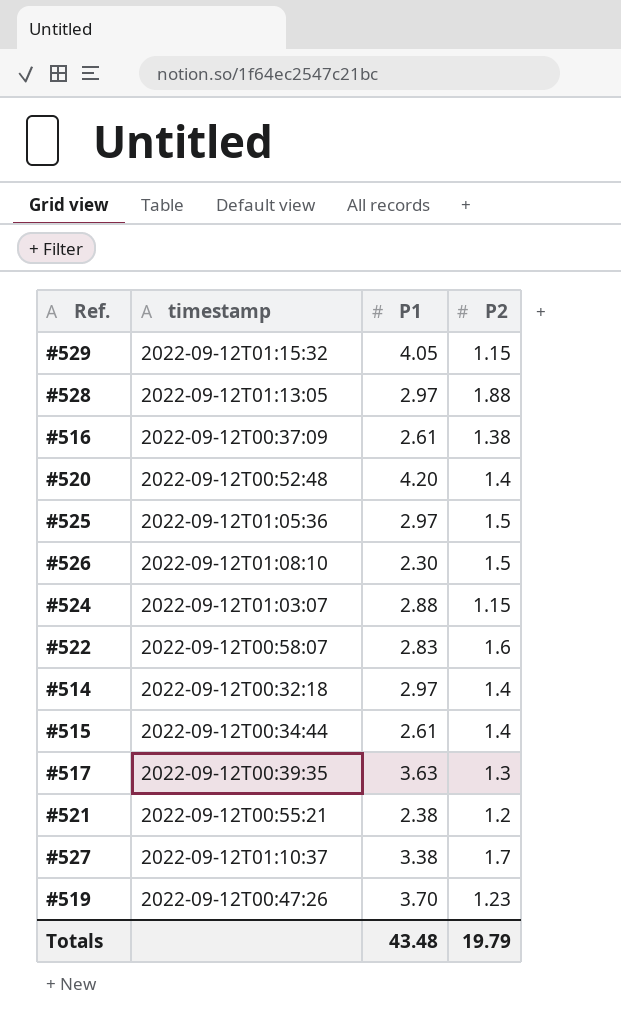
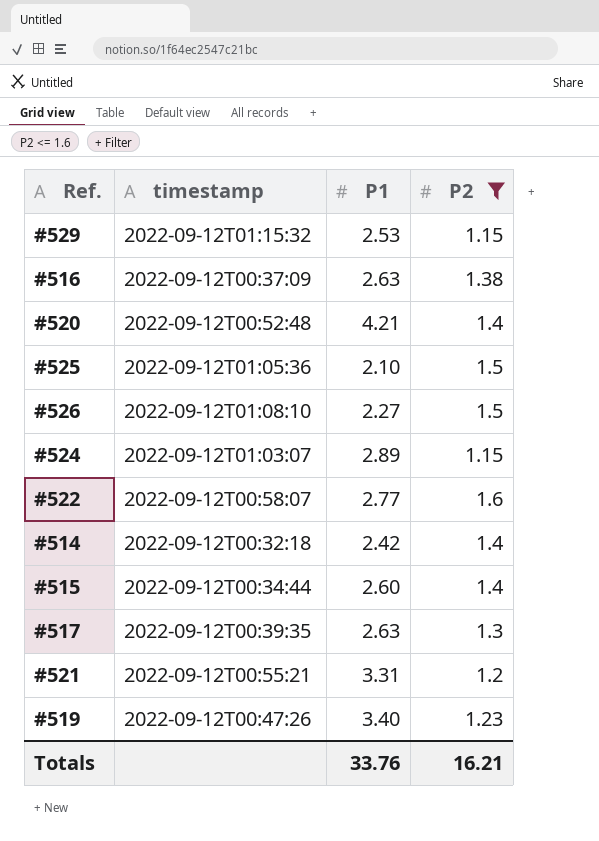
filter: none -> P2 <= 1.6
#529 | P1: 4.05 -> 2.53
#516 | P1: 2.61 -> 2.63
#520 | P1: 4.20 -> 4.21
#525 | P1: 2.97 -> 2.10
#526 | P1: 2.30 -> 2.27
#524 | P1: 2.88 -> 2.89
#522 | P1: 2.83 -> 2.77
#514 | P1: 2.97 -> 2.42
#515 | P1: 2.61 -> 2.60
#517 | P1: 3.63 -> 2.63
#521 | P1: 2.38 -> 3.31
#519 | P1: 3.70 -> 3.40
Totals | P1: 43.48 -> 33.76
Totals | P2: 19.79 -> 16.21

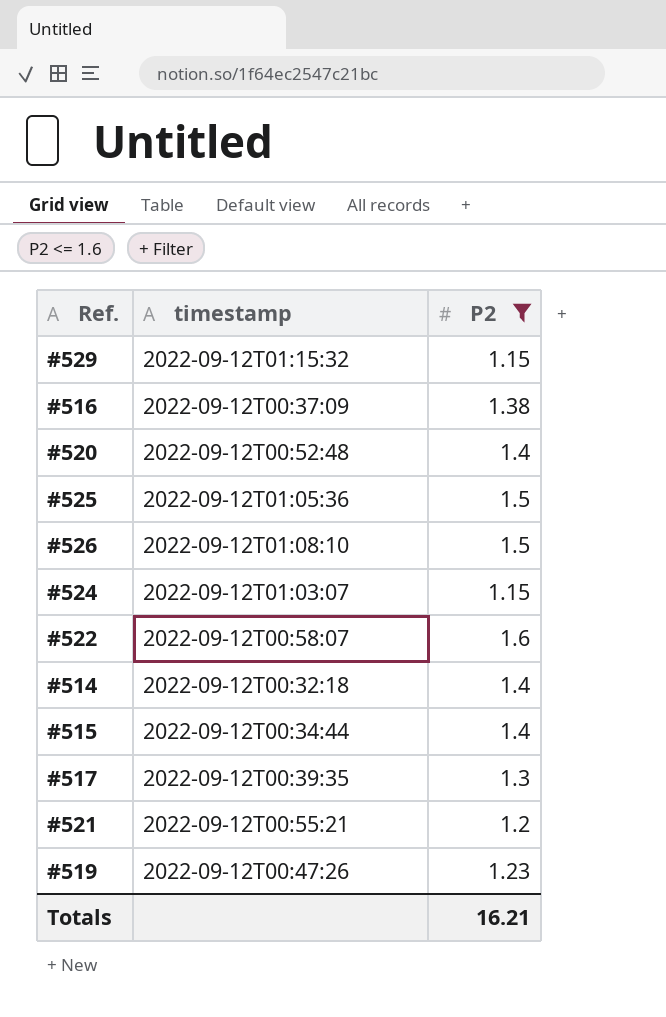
column P1 | position: 3 -> none

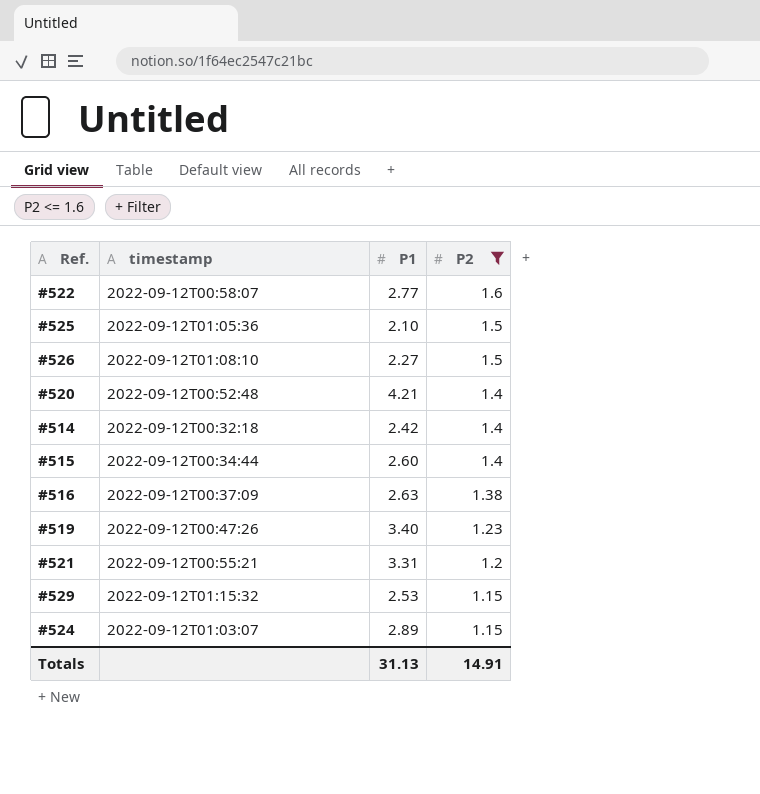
row order: none -> P2 descending
column P1 | position: none -> 3
row #517: 2022-09-12T00:39:35 | 1.3 -> none
Totals | P2: 16.21 -> 14.91

